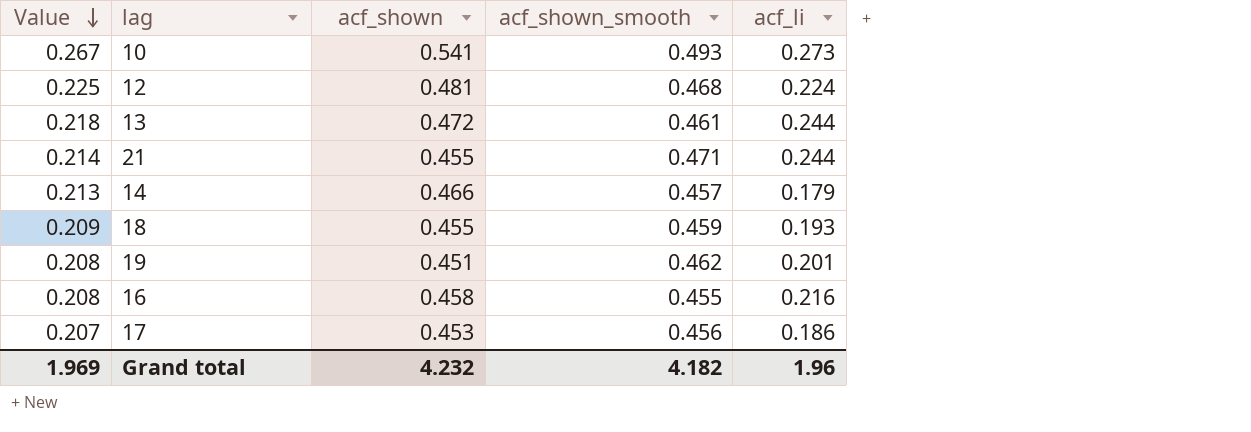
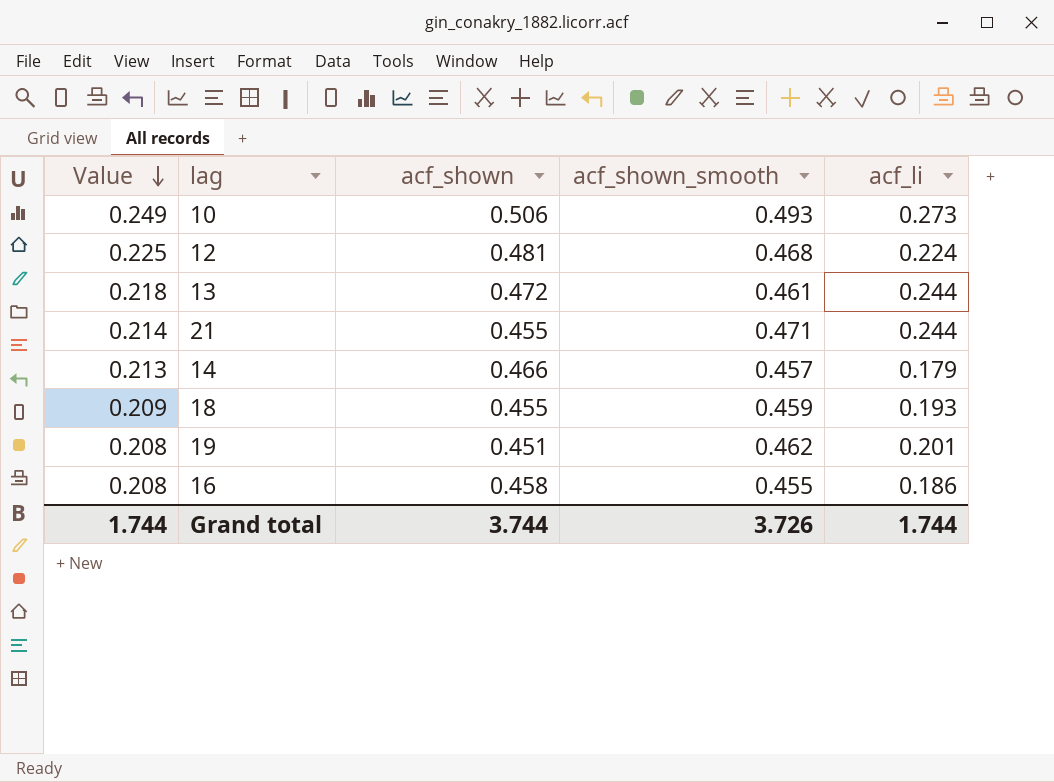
row 17: 0.207 | 0.453 | 0.456 | 0.186 -> none
10 | Value: 0.267 -> 0.249
10 | acf_shown: 0.541 -> 0.506
16 | acf_li: 0.216 -> 0.186
Grand total | Value: 1.969 -> 1.744
Grand total | acf_shown: 4.232 -> 3.744
Grand total | acf_shown_smooth: 4.182 -> 3.726
Grand total | acf_li: 1.96 -> 1.744

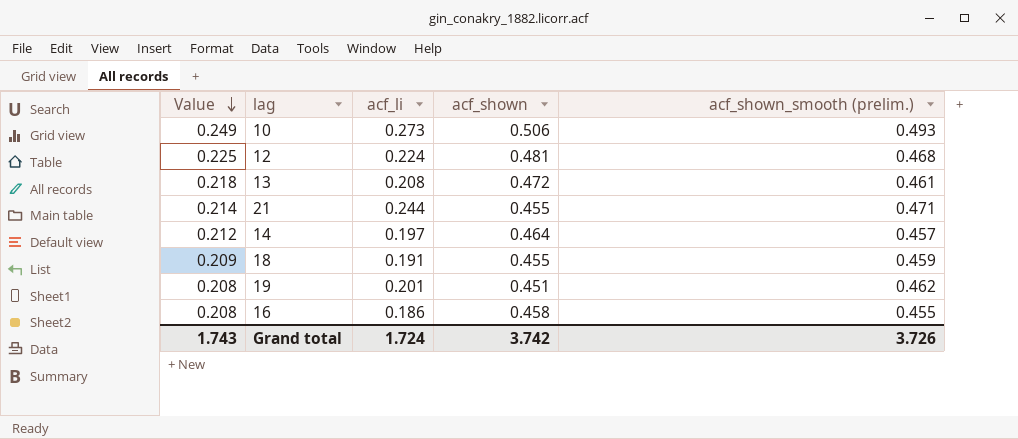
column acf_li | position: 5 -> 3
column name: acf_shown_smooth -> acf_shown_smooth (prelim.)
13 | acf_li: 0.244 -> 0.208
14 | Value: 0.213 -> 0.212
14 | acf_li: 0.179 -> 0.197
14 | acf_shown: 0.466 -> 0.464
18 | acf_li: 0.193 -> 0.191
Grand total | Value: 1.744 -> 1.743
Grand total | acf_li: 1.744 -> 1.724
Grand total | acf_shown: 3.744 -> 3.742

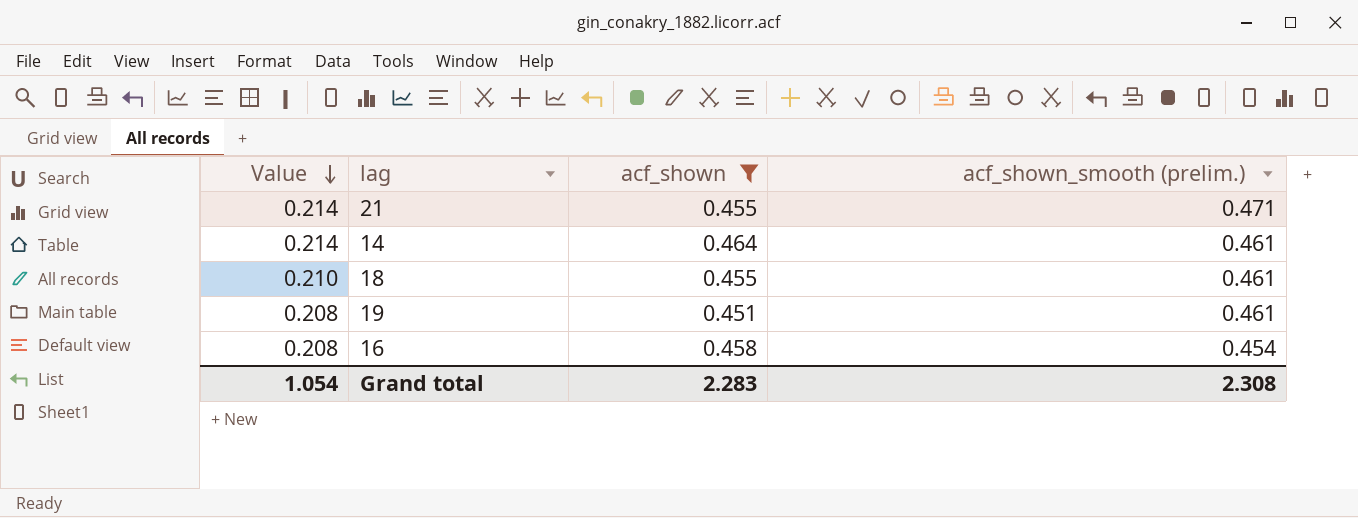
filter: none -> acf_shown <= 0.464
column acf_li | position: 3 -> none
14 | Value: 0.212 -> 0.214
14 | acf_shown_smooth (prelim.): 0.457 -> 0.461
18 | Value: 0.209 -> 0.210
18 | acf_shown_smooth (prelim.): 0.459 -> 0.461
19 | acf_shown_smooth (prelim.): 0.462 -> 0.461
16 | acf_shown_smooth (prelim.): 0.455 -> 0.454
Grand total | Value: 1.743 -> 1.054
Grand total | acf_shown: 3.742 -> 2.283
Grand total | acf_shown_smooth (prelim.): 3.726 -> 2.308

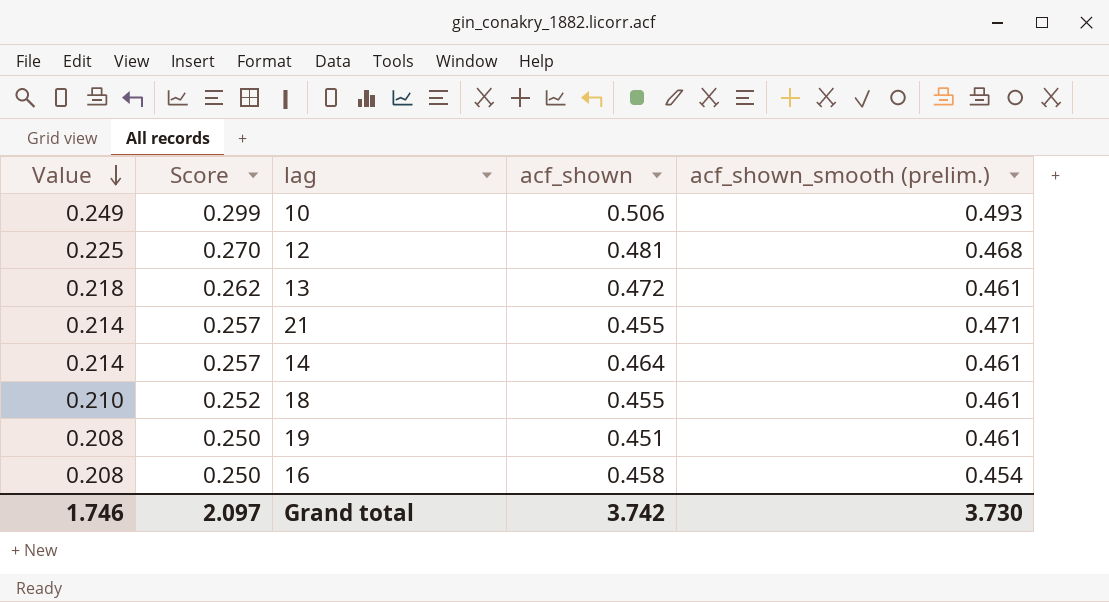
filter: acf_shown <= 0.464 -> none
column Score | formula: none -> [Value] * 1.2
Grand total | Value: 1.054 -> 1.746
Grand total | acf_shown: 2.283 -> 3.742
Grand total | acf_shown_smooth (prelim.): 2.308 -> 3.730

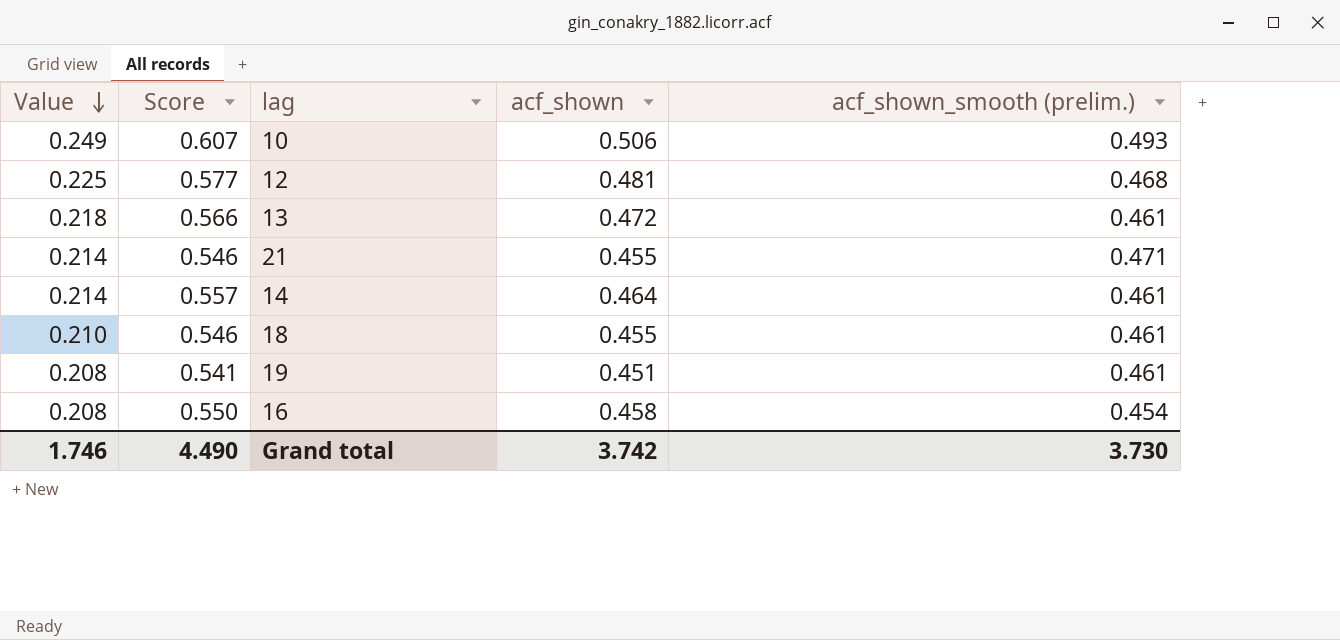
column Score | formula: [Value] * 1.2 -> [acf_shown] * 1.2
Grand total | Score: 2.097 -> 4.490

